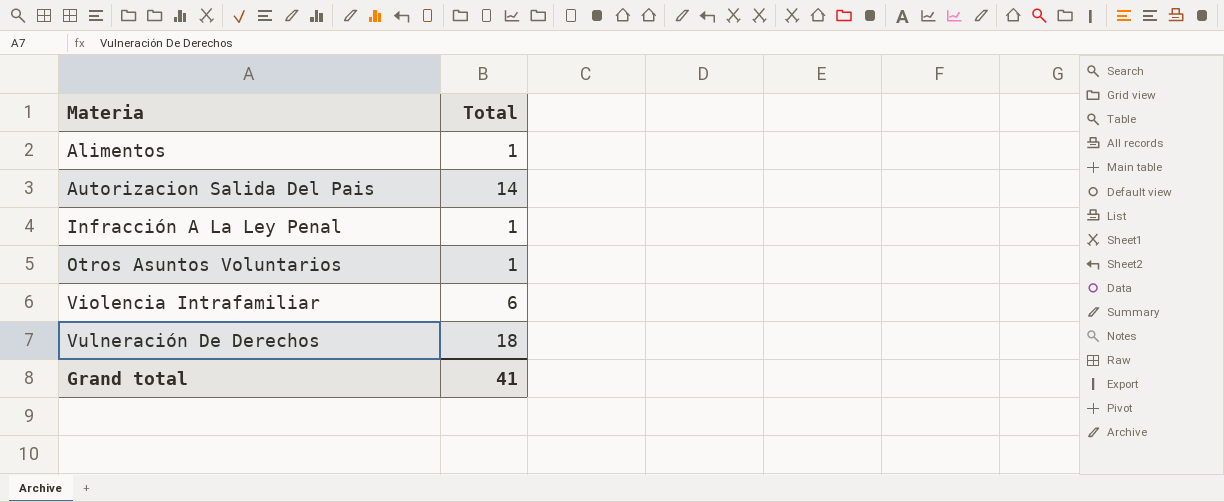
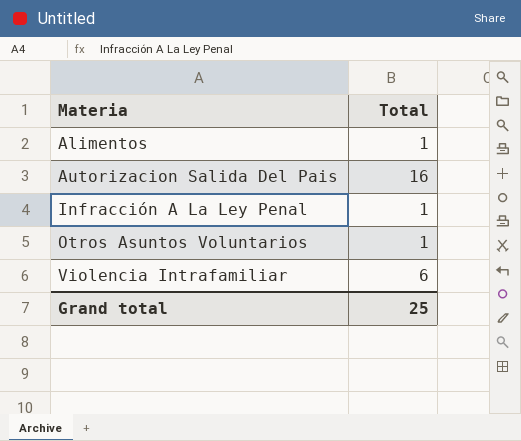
row Vulneración De Derechos: 18 -> none
Autorizacion Salida Del Pais | Total: 14 -> 16
Grand total | Total: 41 -> 25

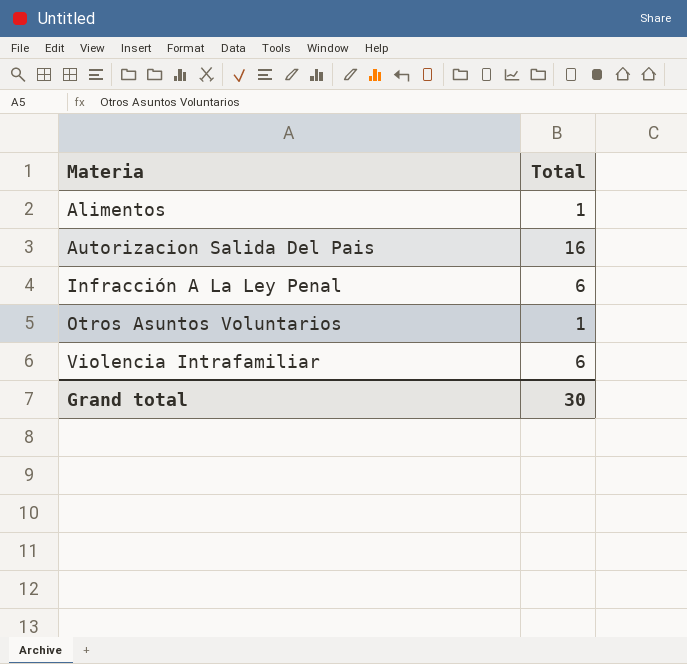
Infracción A La Ley Penal | Total: 1 -> 6
Grand total | Total: 25 -> 30

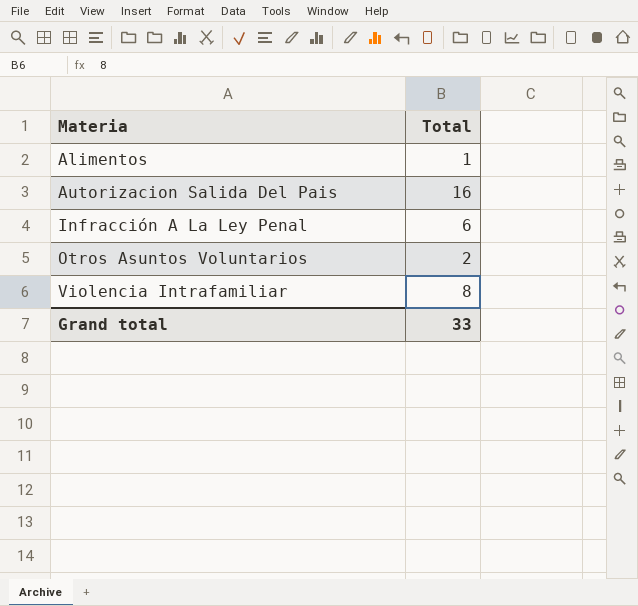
Otros Asuntos Voluntarios | Total: 1 -> 2
Violencia Intrafamiliar | Total: 6 -> 8
Grand total | Total: 30 -> 33

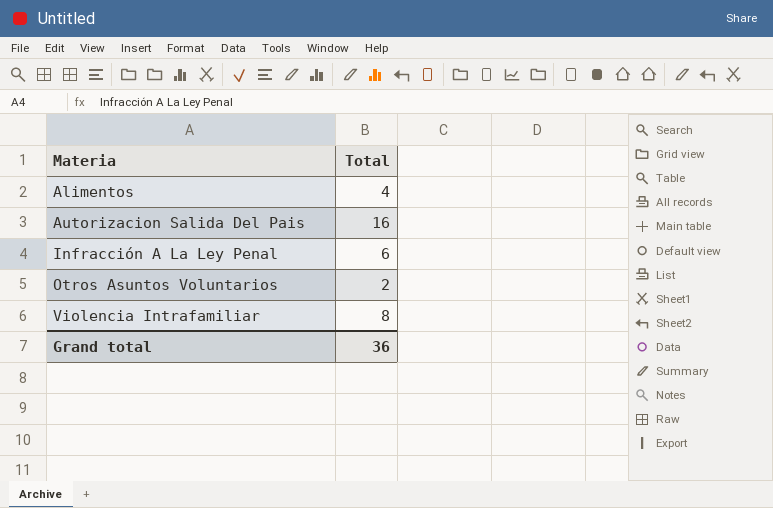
Alimentos | Total: 1 -> 4
Grand total | Total: 33 -> 36

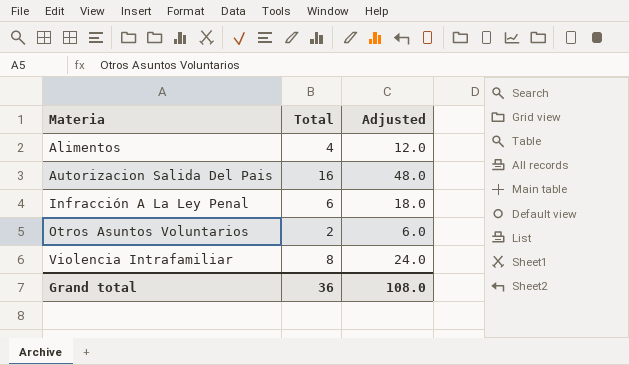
column Adjusted | formula: none -> [Total] * 3

